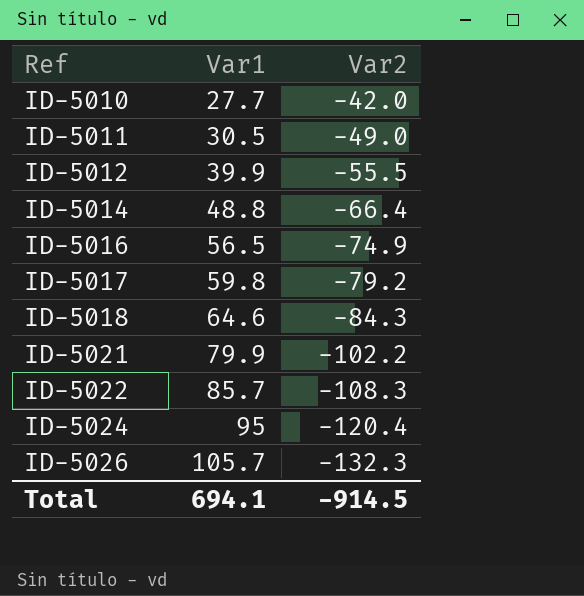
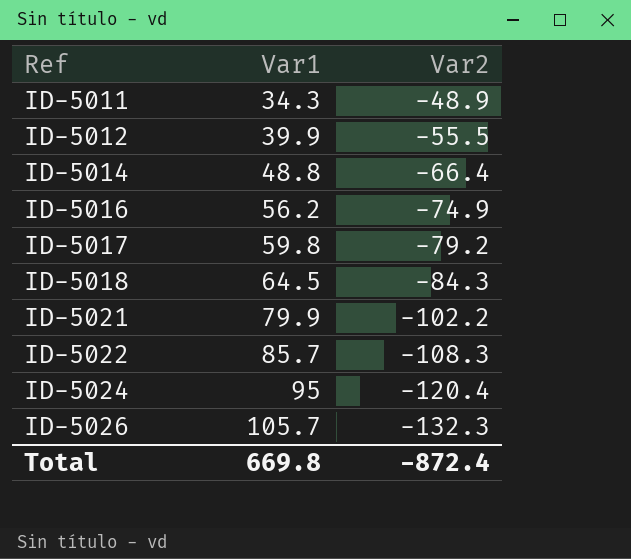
row ID-5010: 27.7 | -42.0 -> none
ID-5011 | Var1: 30.5 -> 34.3
ID-5011 | Var2: -49.0 -> -48.9
ID-5016 | Var1: 56.5 -> 56.2
ID-5018 | Var1: 64.6 -> 64.5
Total | Var1: 694.1 -> 669.8
Total | Var2: -914.5 -> -872.4

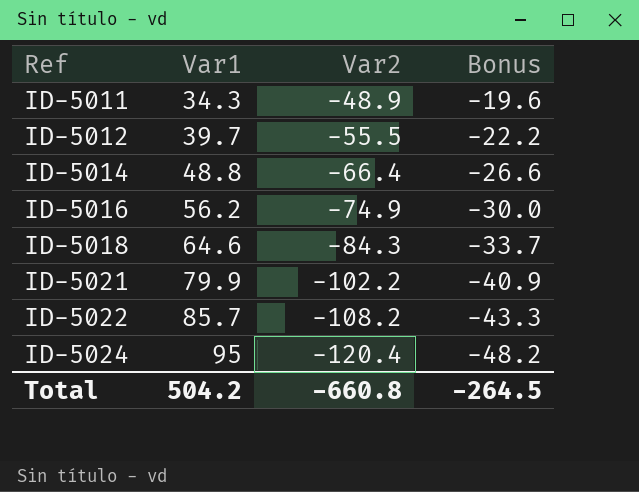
column Bonus | formula: none -> [Var2] * 0.4
row ID-5017: 59.8 | -79.2 -> none
row ID-5026: 105.7 | -132.3 -> none
ID-5012 | Var1: 39.9 -> 39.7
ID-5018 | Var1: 64.5 -> 64.6
ID-5022 | Var2: -108.3 -> -108.2
Total | Var1: 669.8 -> 504.2
Total | Var2: -872.4 -> -660.8

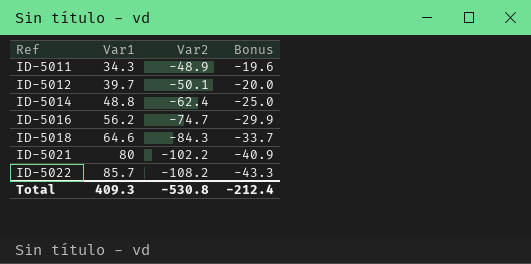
row ID-5024: 95 | -120.4 | -48.2 -> none
ID-5012 | Var2: -55.5 -> -50.1
ID-5012 | Bonus: -22.2 -> -20.0
ID-5014 | Var2: -66.4 -> -62.4
ID-5014 | Bonus: -26.6 -> -25.0
ID-5016 | Var2: -74.9 -> -74.7
ID-5016 | Bonus: -30.0 -> -29.9
ID-5021 | Var1: 79.9 -> 80
Total | Var1: 504.2 -> 409.3
Total | Var2: -660.8 -> -530.8
Total | Bonus: -264.5 -> -212.4

